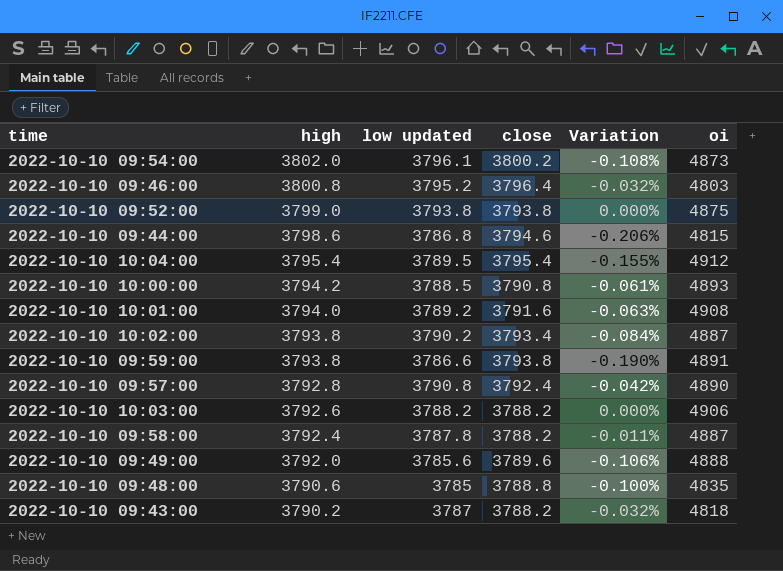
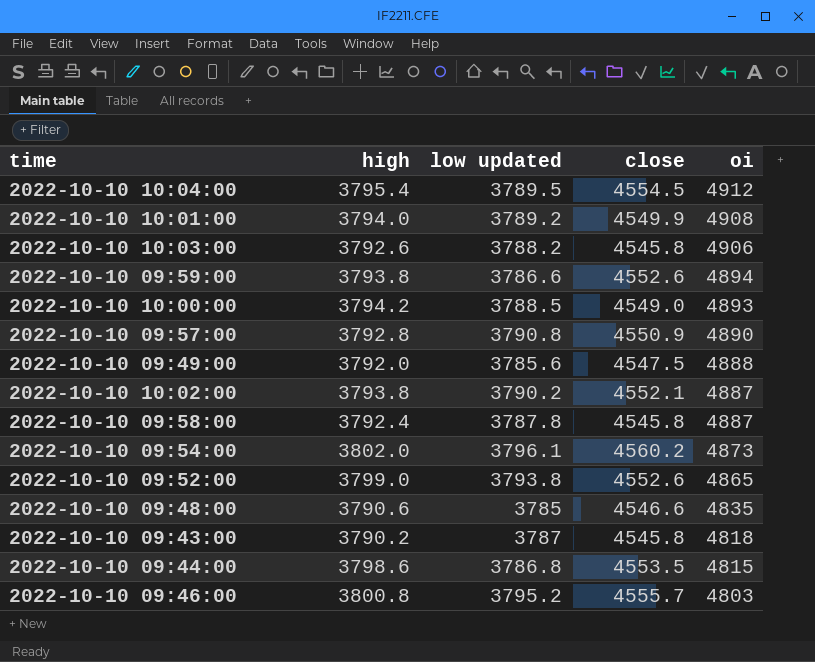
row order: high descending -> oi descending
column Variation | formula: ([low updated] - [close]) / [close] -> none
2022-10-10 10:04:00 | close: 3795.4 -> 4554.5
2022-10-10 10:01:00 | close: 3791.6 -> 4549.9
2022-10-10 10:03:00 | close: 3788.2 -> 4545.8
2022-10-10 09:59:00 | close: 3793.8 -> 4552.6
2022-10-10 09:59:00 | oi: 4891 -> 4894
2022-10-10 10:00:00 | close: 3790.8 -> 4549.0
2022-10-10 09:57:00 | close: 3792.4 -> 4550.9
2022-10-10 09:49:00 | close: 3789.6 -> 4547.5
2022-10-10 10:02:00 | close: 3793.4 -> 4552.1
2022-10-10 09:58:00 | close: 3788.2 -> 4545.8
2022-10-10 09:54:00 | close: 3800.2 -> 4560.2
2022-10-10 09:52:00 | close: 3793.8 -> 4552.6
2022-10-10 09:52:00 | oi: 4875 -> 4865
2022-10-10 09:48:00 | close: 3788.8 -> 4546.6
2022-10-10 09:43:00 | close: 3788.2 -> 4545.8
2022-10-10 09:44:00 | close: 3794.6 -> 4553.5
2022-10-10 09:46:00 | close: 3796.4 -> 4555.7

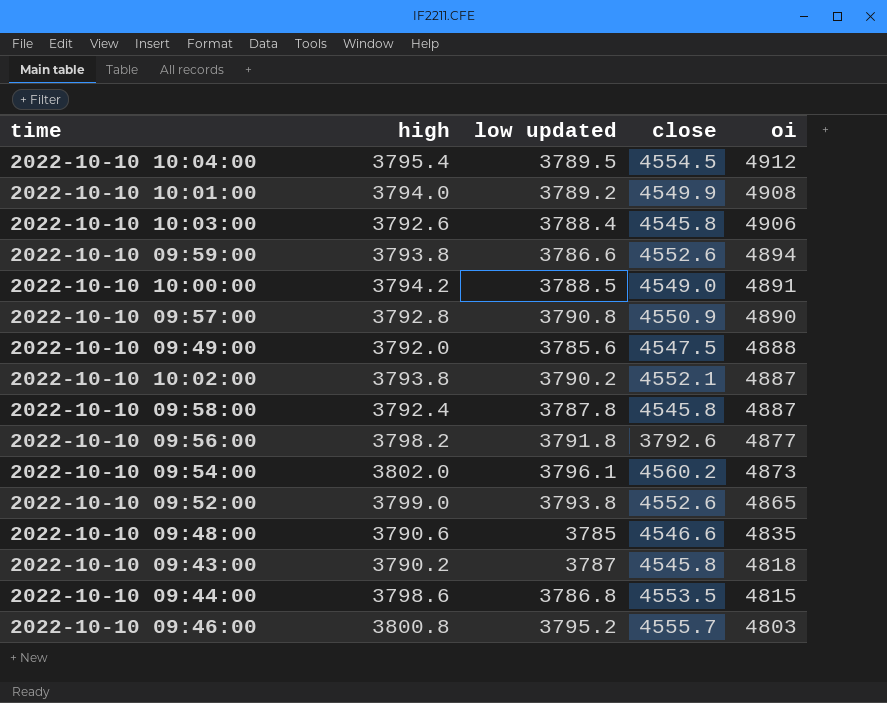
2022-10-10 10:03:00 | low updated: 3788.2 -> 3788.4
2022-10-10 10:00:00 | oi: 4893 -> 4891
row 2022-10-10 09:56:00: none -> 3798.2 | 3791.8 | 3792.6 | 4877

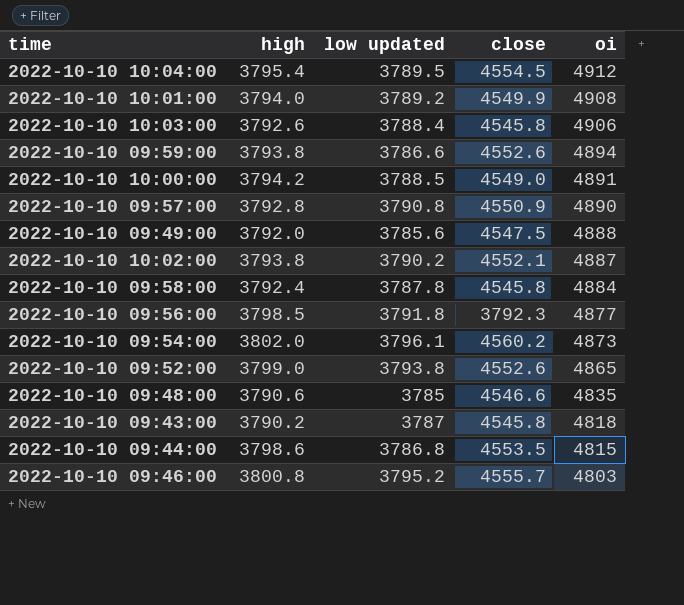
2022-10-10 09:58:00 | oi: 4887 -> 4884
2022-10-10 09:56:00 | high: 3798.2 -> 3798.5
2022-10-10 09:56:00 | close: 3792.6 -> 3792.3

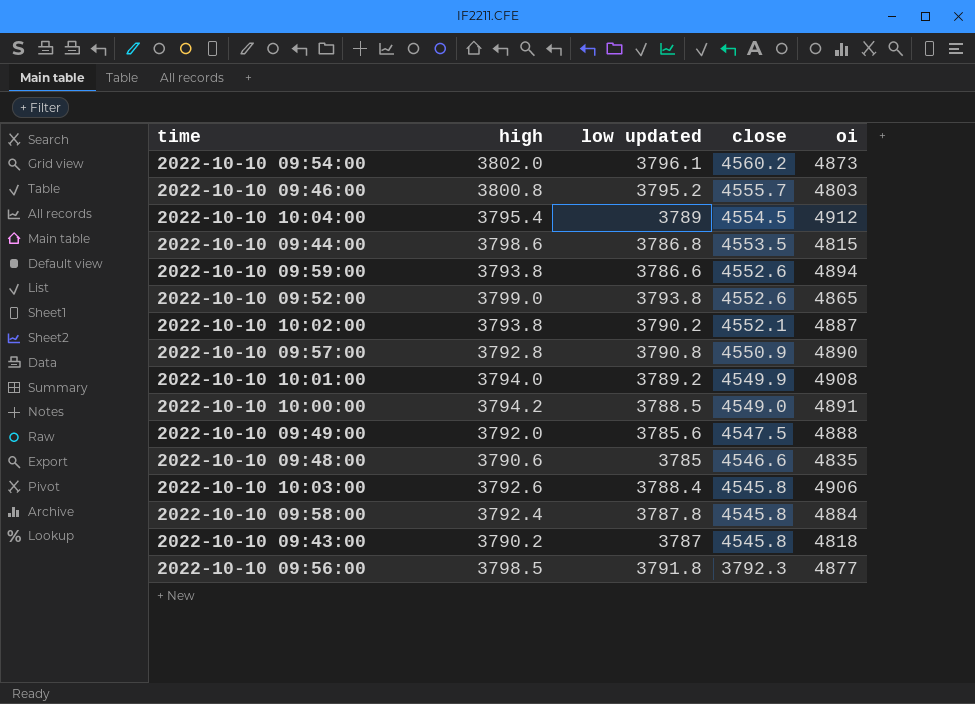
row order: oi descending -> close descending
2022-10-10 10:04:00 | low updated: 3789.5 -> 3789

